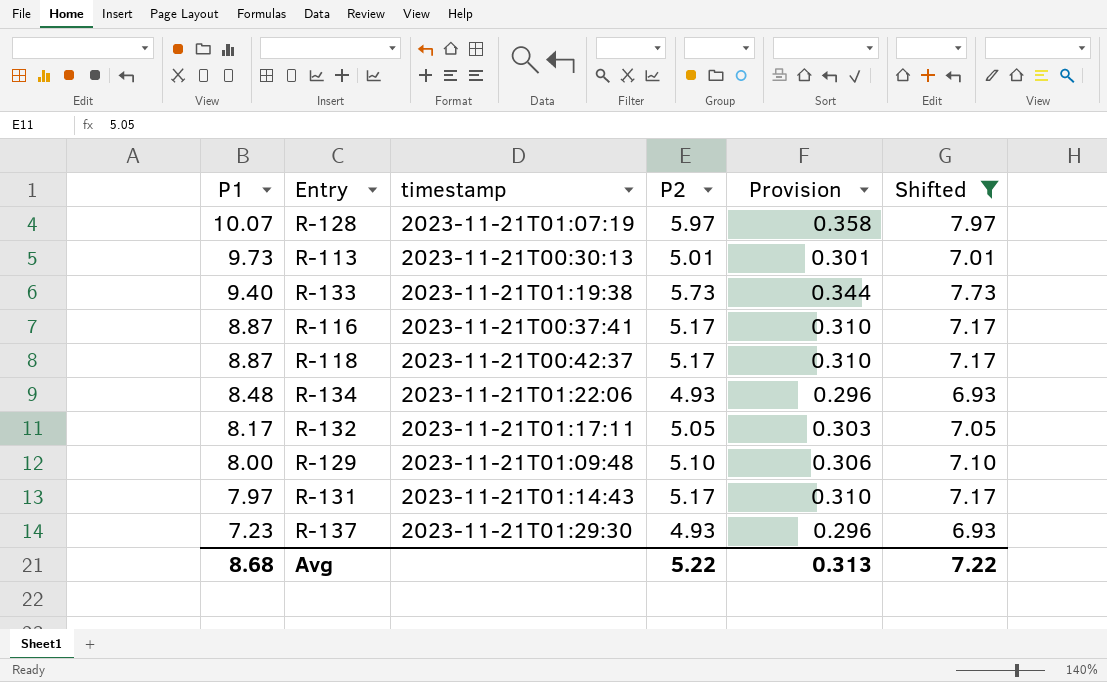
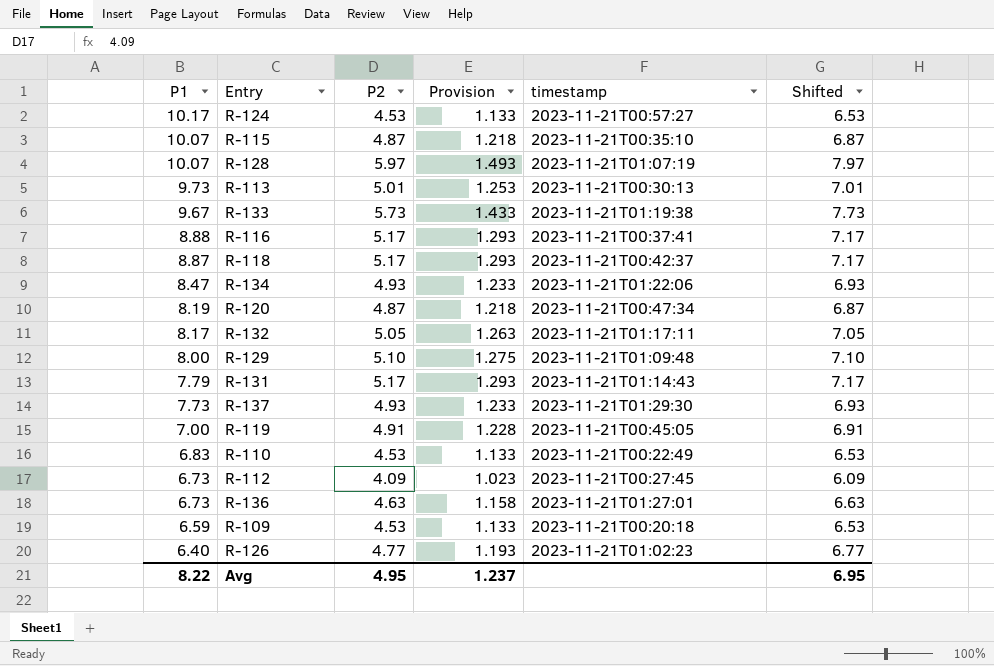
filter: Shifted >= 6.93 -> none
column Provision | formula: [P2] * 0.06 -> [P2] * 0.25
column timestamp | position: 3 -> 5
R-133 | P1: 9.40 -> 9.67
R-116 | P1: 8.87 -> 8.88
R-134 | P1: 8.48 -> 8.47
R-131 | P1: 7.97 -> 7.79
R-137 | P1: 7.23 -> 7.73
Avg | P1: 8.68 -> 8.22
Avg | P2: 5.22 -> 4.95
Avg | Provision: 0.313 -> 1.237
Avg | Shifted: 7.22 -> 6.95

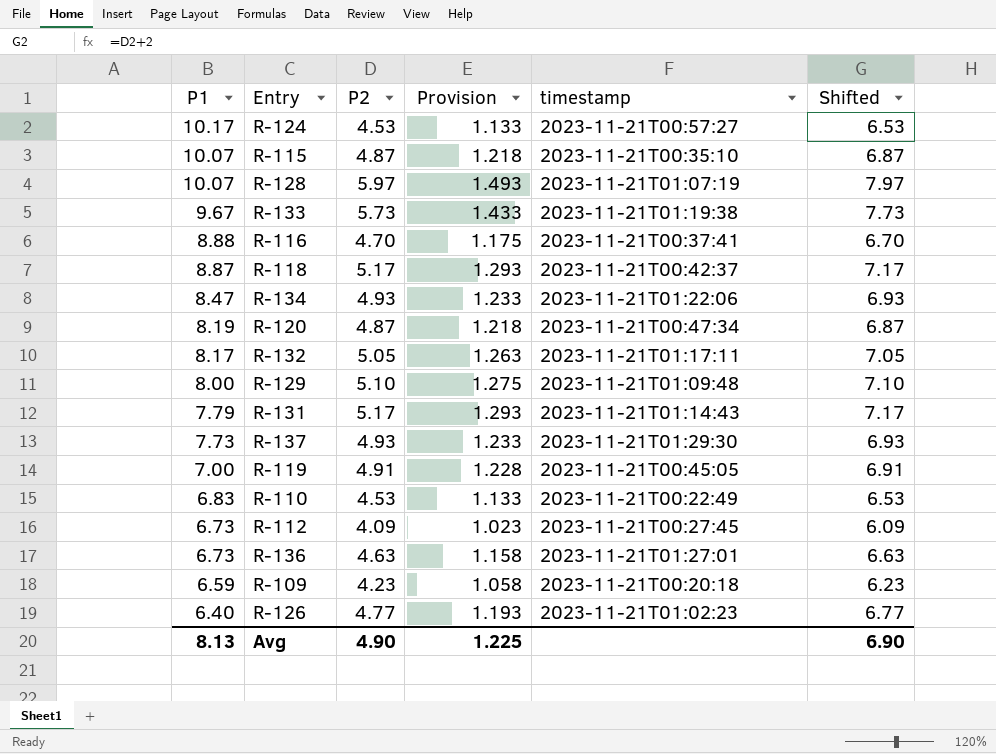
row R-113: 9.73 | 5.01 | 1.253 | 2023-11-21T00:30:13 | 7.01 -> none
R-116 | P2: 5.17 -> 4.70
R-116 | Provision: 1.293 -> 1.175
R-116 | Shifted: 7.17 -> 6.70
R-109 | P2: 4.53 -> 4.23
R-109 | Provision: 1.133 -> 1.058
R-109 | Shifted: 6.53 -> 6.23
Avg | P1: 8.22 -> 8.13
Avg | P2: 4.95 -> 4.90
Avg | Provision: 1.237 -> 1.225
Avg | Shifted: 6.95 -> 6.90

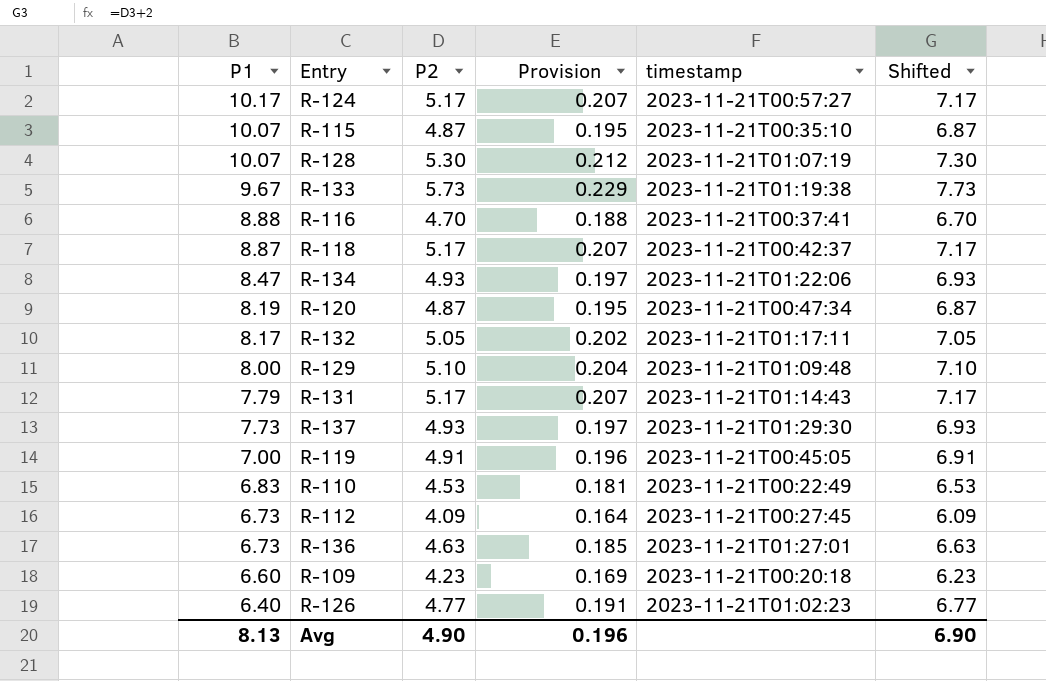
column Provision | formula: [P2] * 0.25 -> [P2] * 0.04
R-124 | P2: 4.53 -> 5.17
R-124 | Shifted: 6.53 -> 7.17
R-128 | P2: 5.97 -> 5.30
R-128 | Shifted: 7.97 -> 7.30
R-109 | P1: 6.59 -> 6.60
Avg | Provision: 1.225 -> 0.196

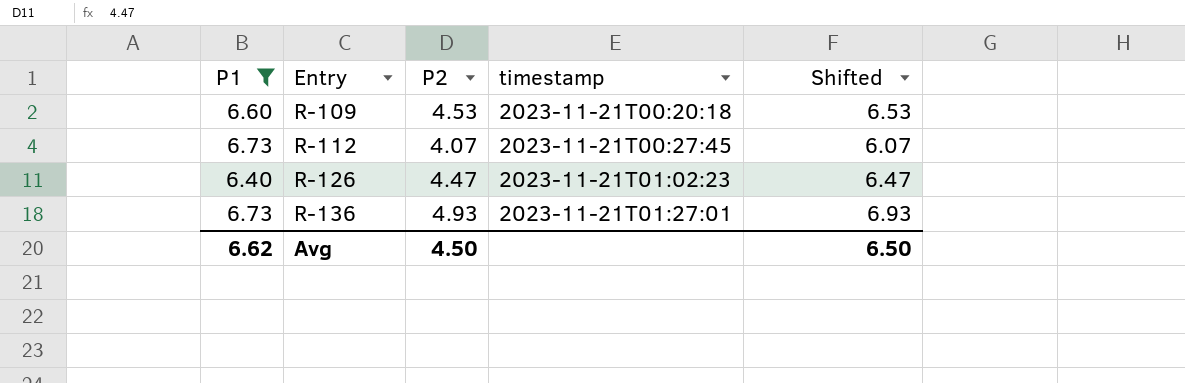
filter: none -> P1 <= 6.73
row order: P1 descending -> Entry ascending
column Provision | formula: [P2] * 0.04 -> none
R-109 | P2: 4.23 -> 4.53
R-109 | Shifted: 6.23 -> 6.53
R-112 | P2: 4.09 -> 4.07
R-112 | Shifted: 6.09 -> 6.07
R-126 | P2: 4.77 -> 4.47
R-126 | Shifted: 6.77 -> 6.47
R-136 | P2: 4.63 -> 4.93
R-136 | Shifted: 6.63 -> 6.93
Avg | P1: 8.13 -> 6.62
Avg | P2: 4.90 -> 4.50
Avg | Shifted: 6.90 -> 6.50

